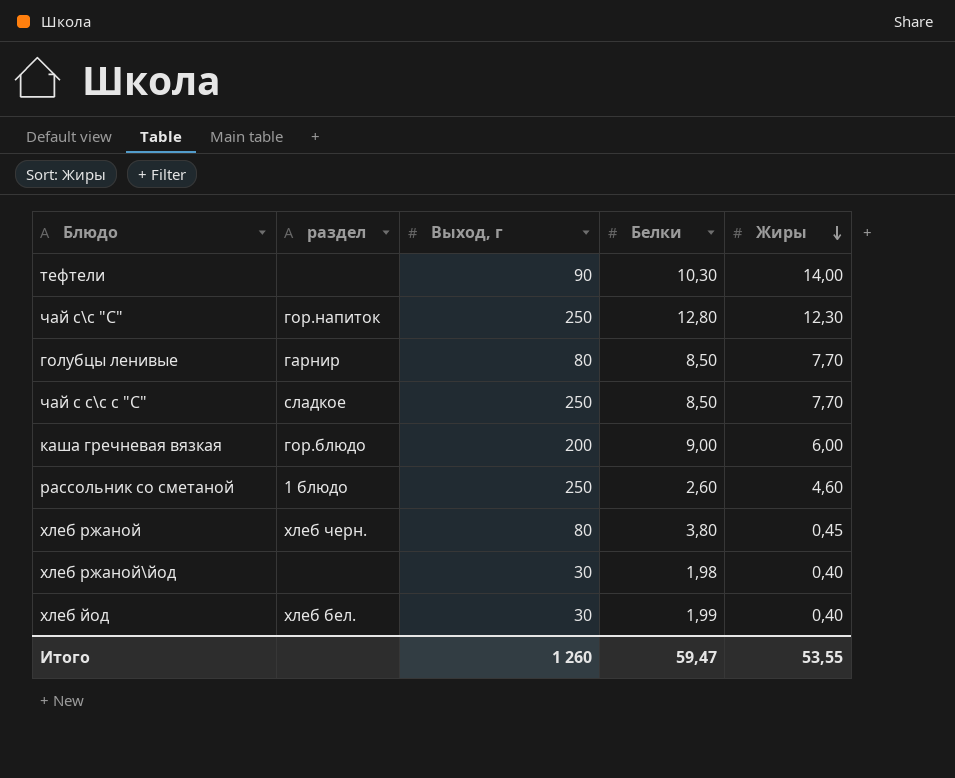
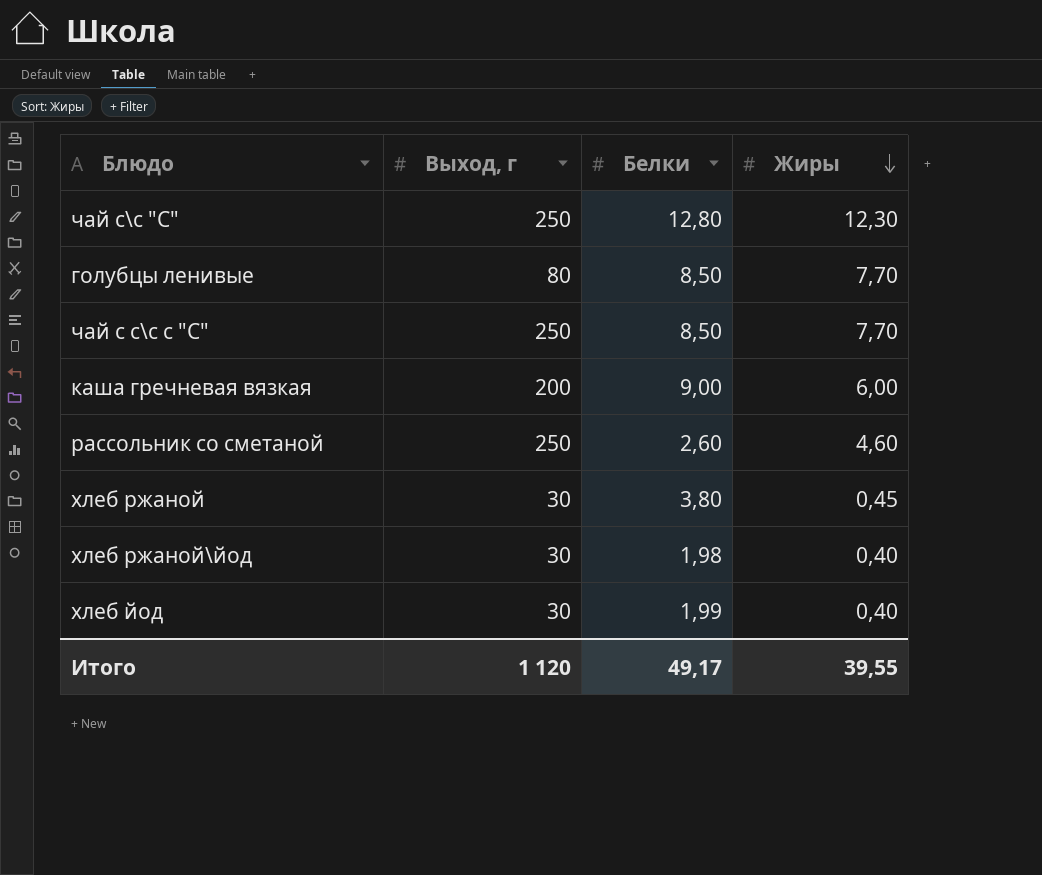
column раздел | position: 2 -> none
row тефтели: none | 90 | 10,30 | 14,00 -> none
хлеб ржаной | Выход, г: 80 -> 30
Итого | Выход, г: 1 260 -> 1 120
Итого | Белки: 59,47 -> 49,17
Итого | Жиры: 53,55 -> 39,55

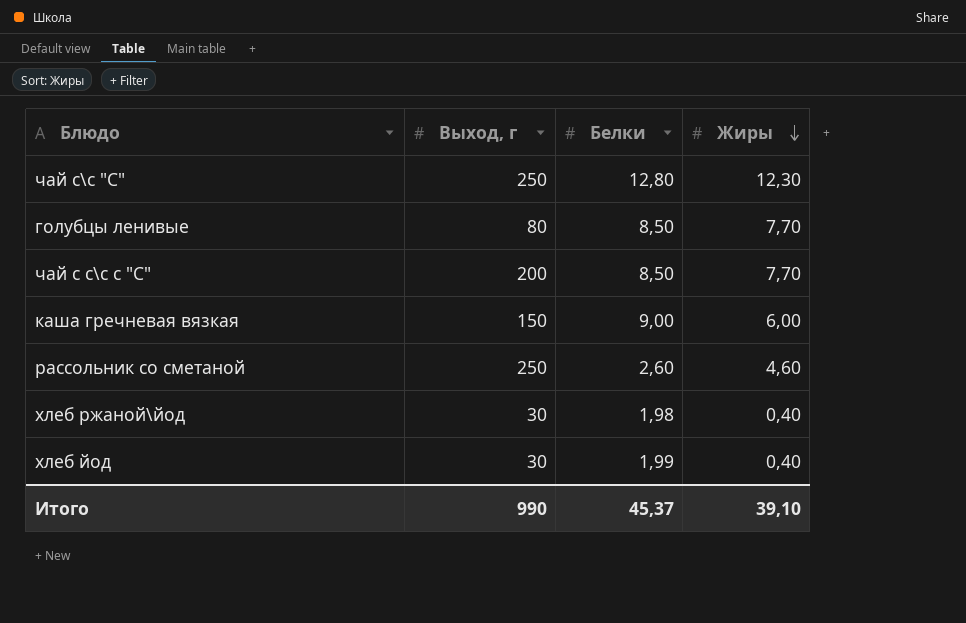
row хлеб ржаной: 30 | 3,80 | 0,45 -> none
чай с с\с с "С" | Выход, г: 250 -> 200
каша гречневая вязкая | Выход, г: 200 -> 150
Итого | Выход, г: 1 120 -> 990
Итого | Белки: 49,17 -> 45,37
Итого | Жиры: 39,55 -> 39,10

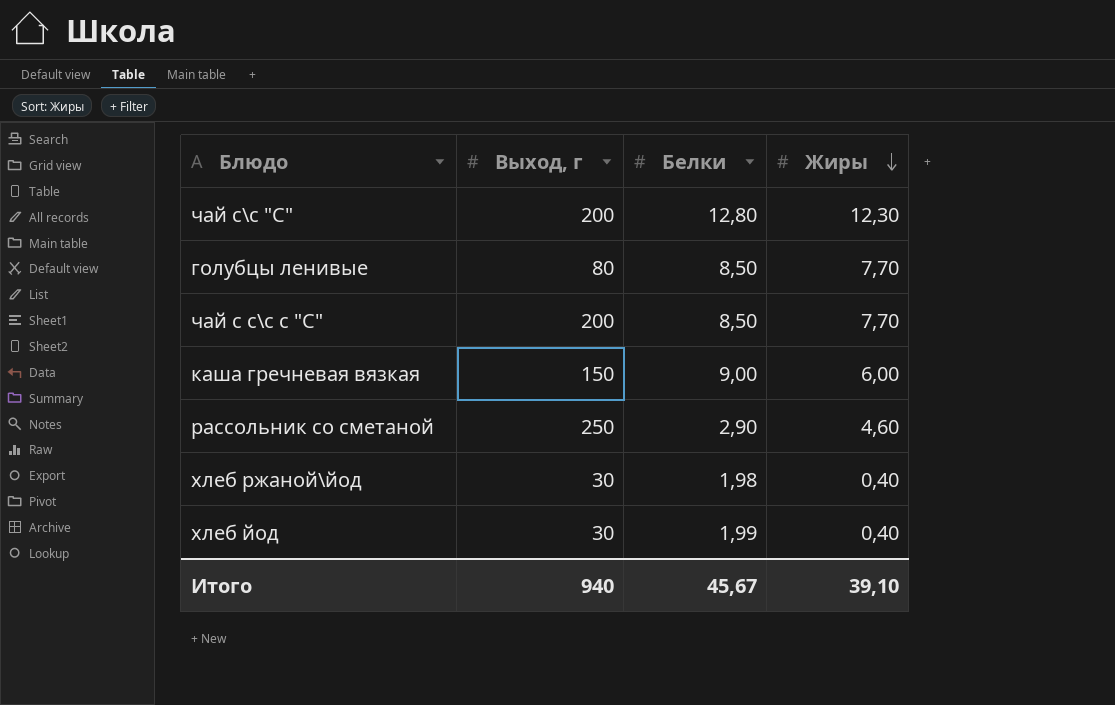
чай с\с "С" | Выход, г: 250 -> 200
рассольник со сметаной | Белки: 2,60 -> 2,90
Итого | Выход, г: 990 -> 940
Итого | Белки: 45,37 -> 45,67

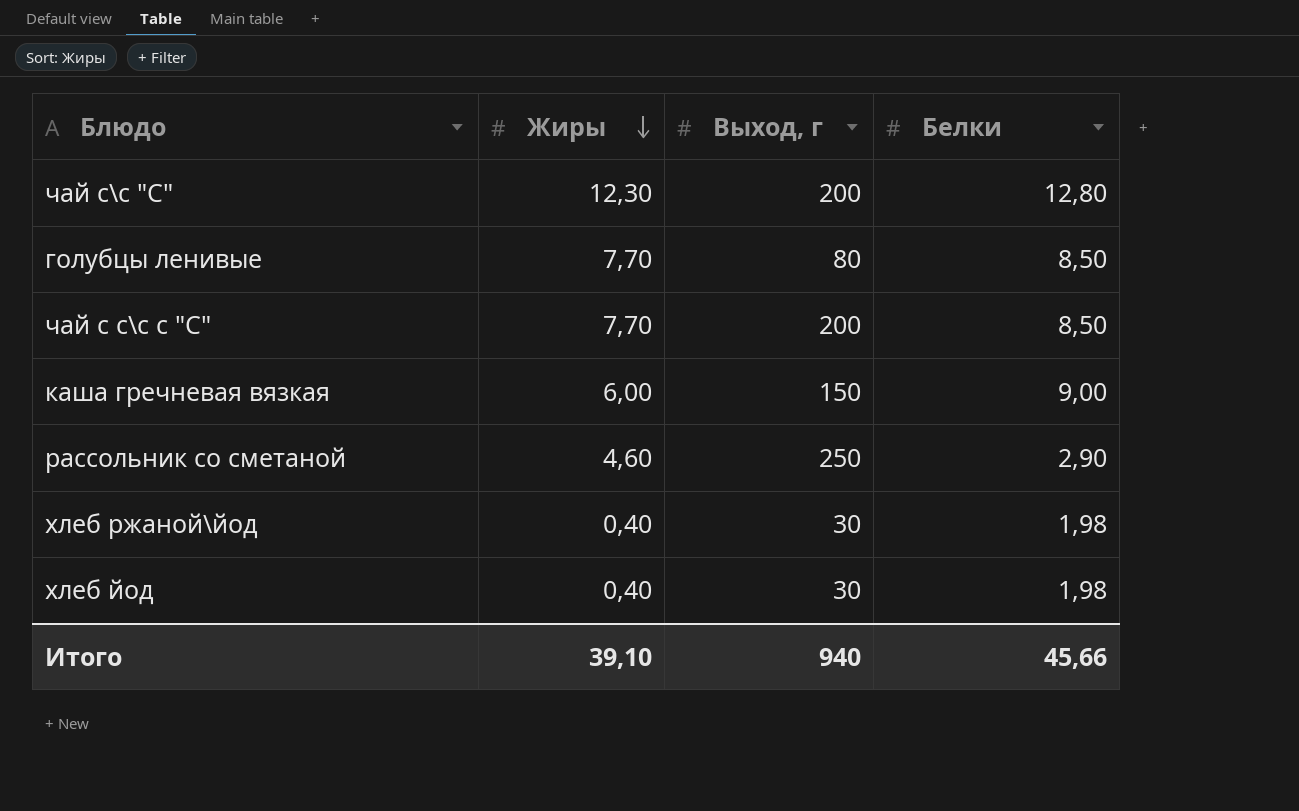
column Жиры | position: 4 -> 2
хлеб йод | Белки: 1,99 -> 1,98
Итого | Белки: 45,67 -> 45,66

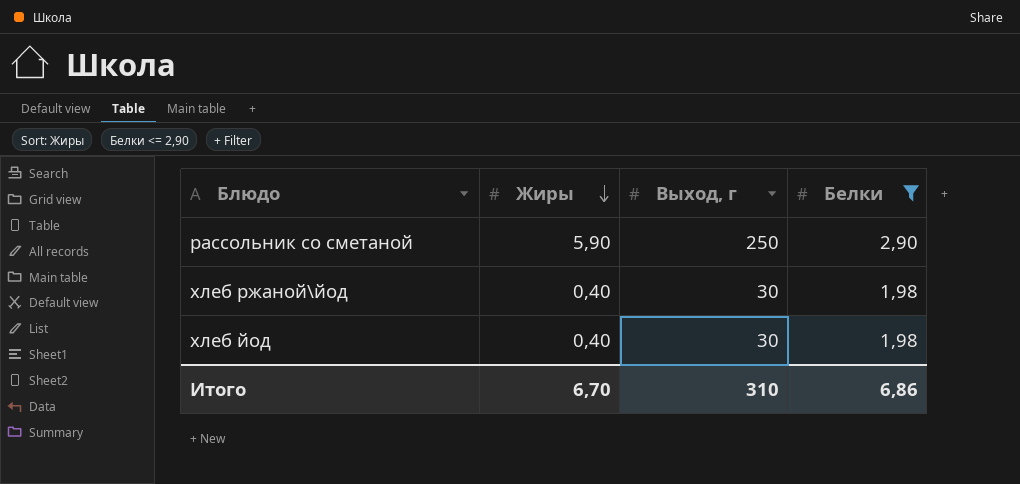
filter: none -> Белки <= 2,90
рассольник со сметаной | Жиры: 4,60 -> 5,90
Итого | Жиры: 39,10 -> 6,70
Итого | Выход, г: 940 -> 310
Итого | Белки: 45,66 -> 6,86

